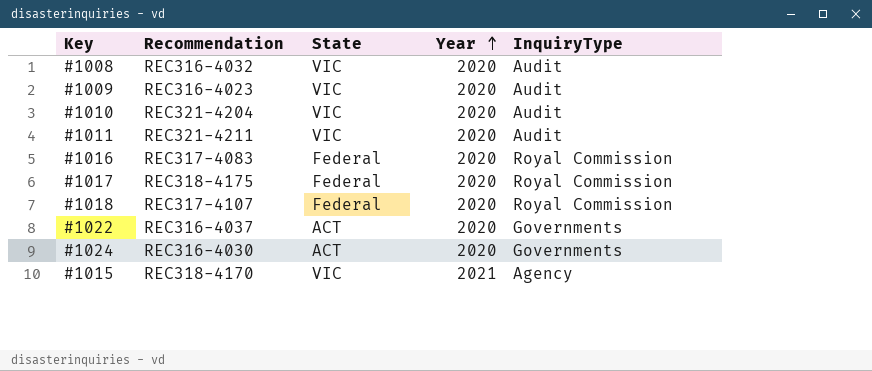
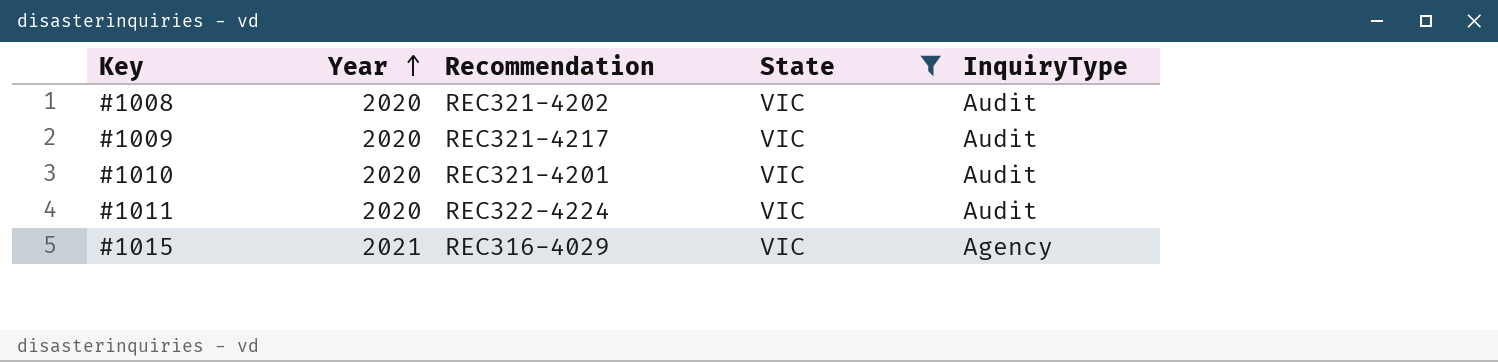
filter: none -> State = VIC
column Year | position: 4 -> 2
#1008 | Recommendation: REC316-4032 -> REC321-4202
#1009 | Recommendation: REC316-4023 -> REC321-4217
#1010 | Recommendation: REC321-4204 -> REC321-4201
#1011 | Recommendation: REC321-4211 -> REC322-4224
#1015 | Recommendation: REC318-4170 -> REC316-4029

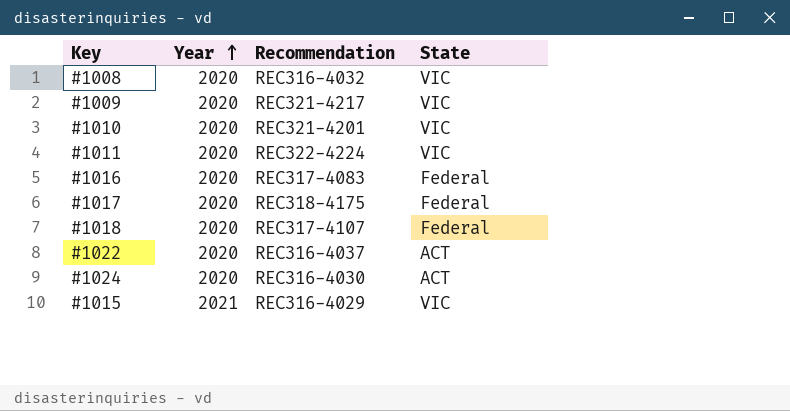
filter: State = VIC -> none
column InquiryType | position: 5 -> none
#1008 | Recommendation: REC321-4202 -> REC316-4032

